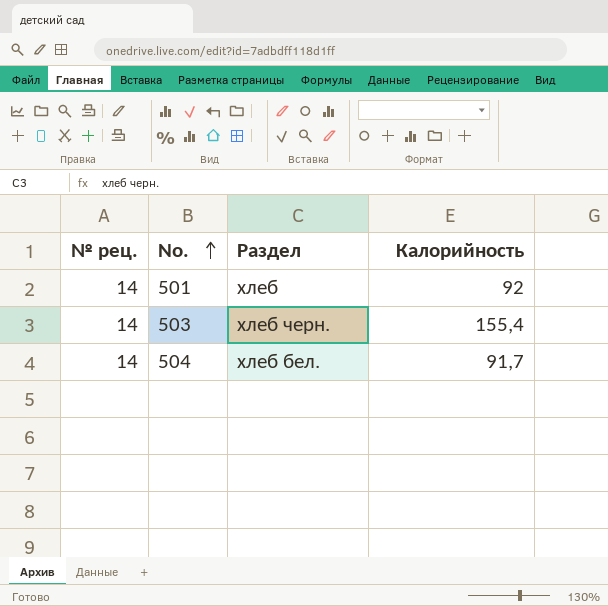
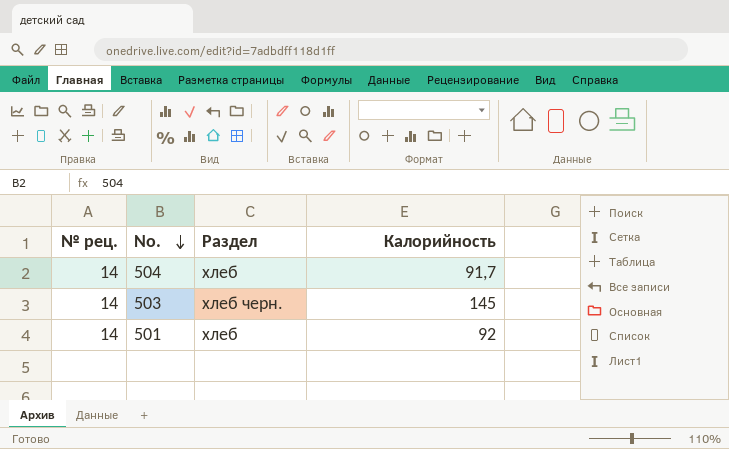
row order: No. ascending -> No. descending
504 | Раздел: хлеб бел. -> хлеб
503 | Калорийность: 155,4 -> 145

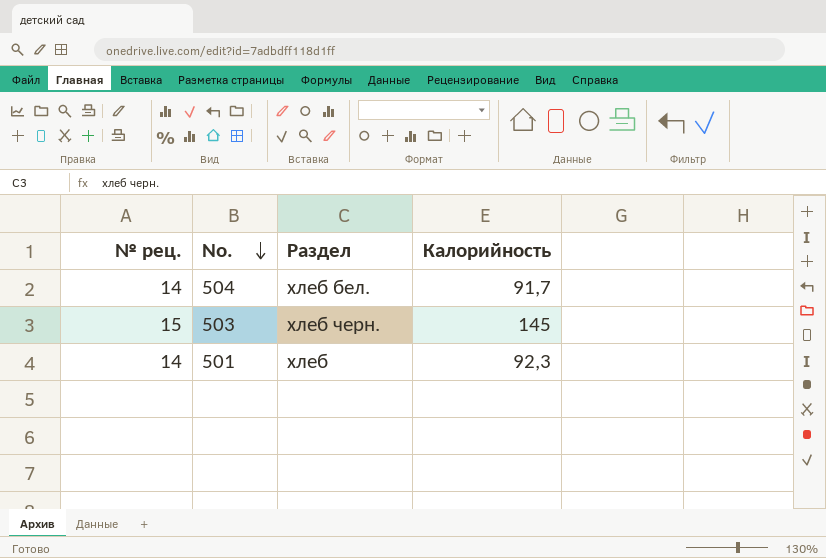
504 | Раздел: хлеб -> хлеб бел.
503 | № рец.: 14 -> 15
501 | Калорийность: 92 -> 92,3

